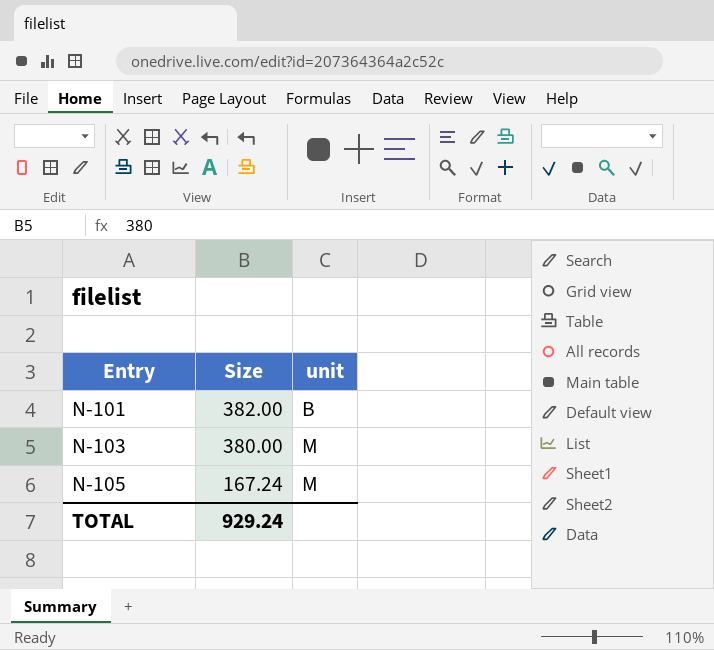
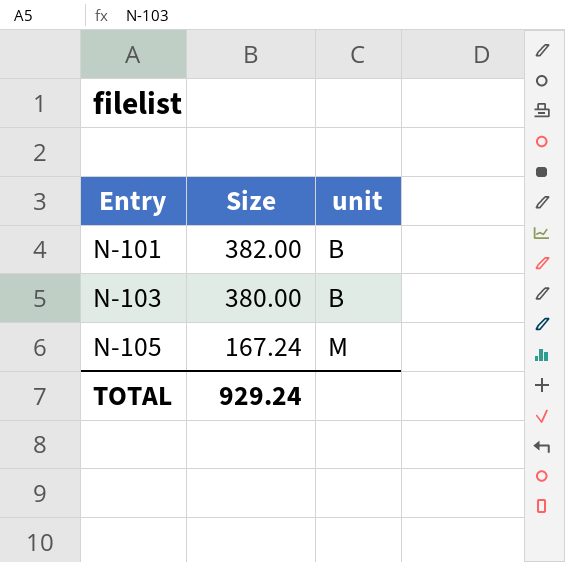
N-103 | unit: M -> B

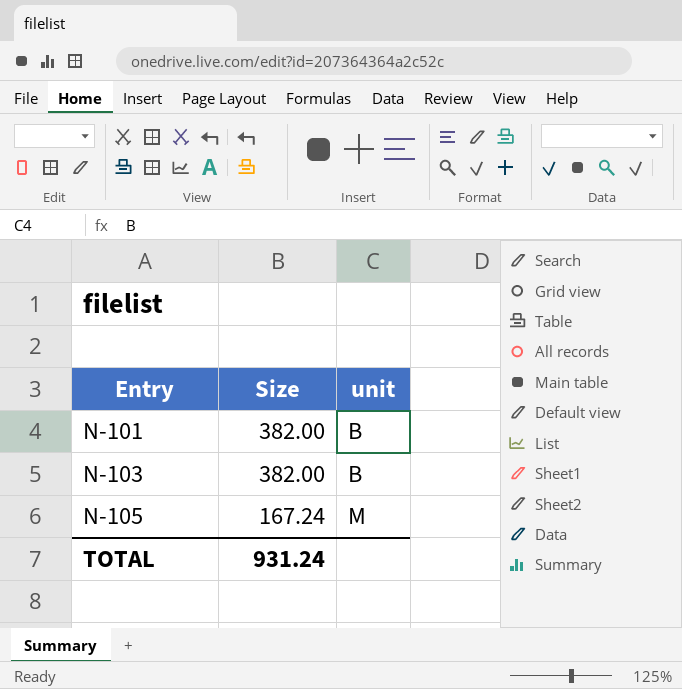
N-103 | Size: 380.00 -> 382.00
TOTAL | Size: 929.24 -> 931.24

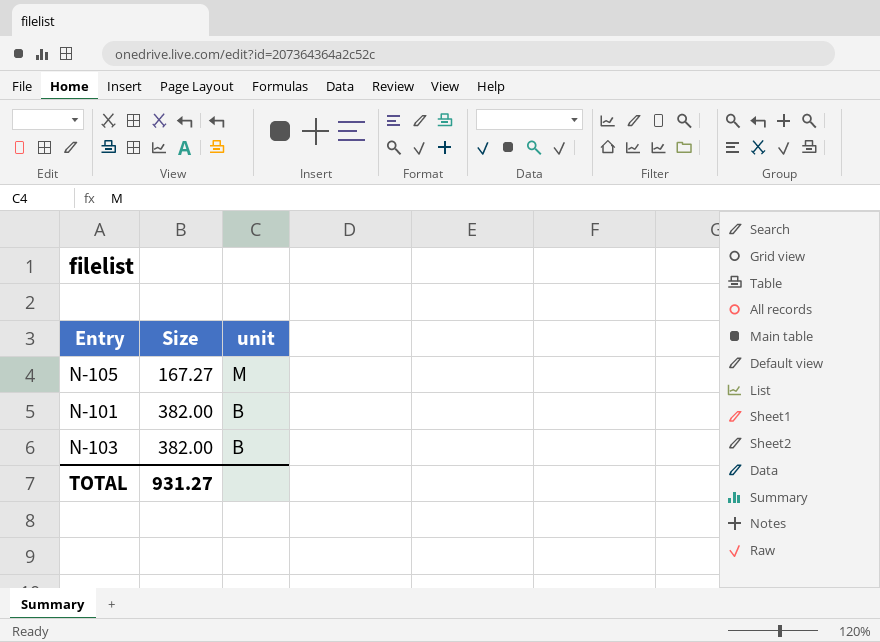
row order: Entry ascending -> Size ascending
N-105 | Size: 167.24 -> 167.27
TOTAL | Size: 931.24 -> 931.27

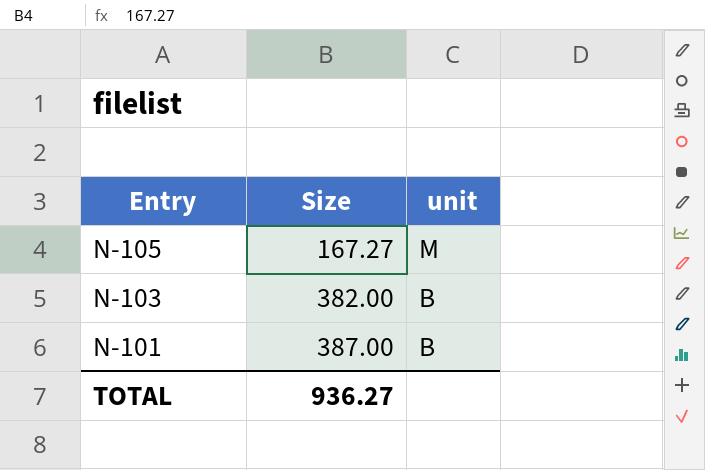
row order: Size ascending -> Entry descending
N-101 | Size: 382.00 -> 387.00
TOTAL | Size: 931.27 -> 936.27

